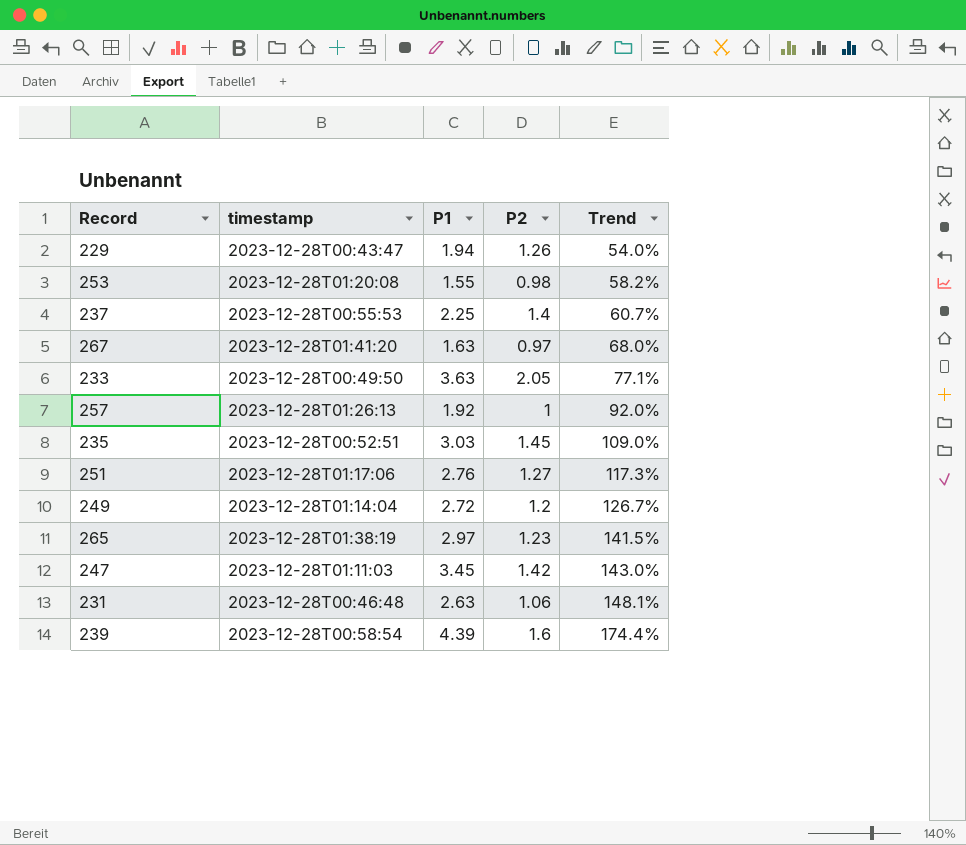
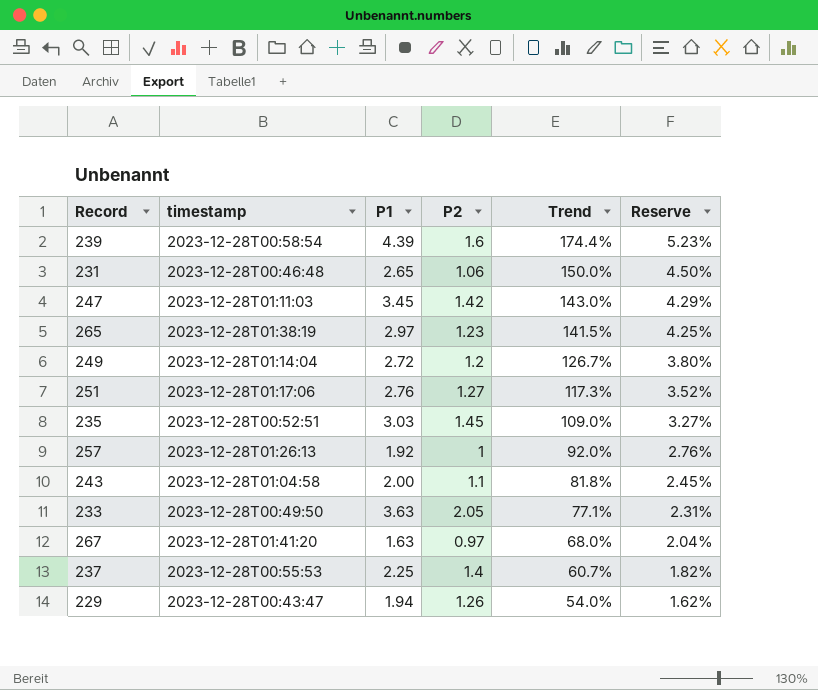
row order: Trend ascending -> Trend descending
column Reserve | formula: none -> [Trend] * 0.03
row 253: 2023-12-28T01:20:08 | 1.55 | 0.98 | 58.2% -> none
231 | P1: 2.63 -> 2.65
231 | Trend: 148.1% -> 150.0%
row 243: none -> 2023-12-28T01:04:58 | 2.00 | 1.1 | 81.8% | 2.45%

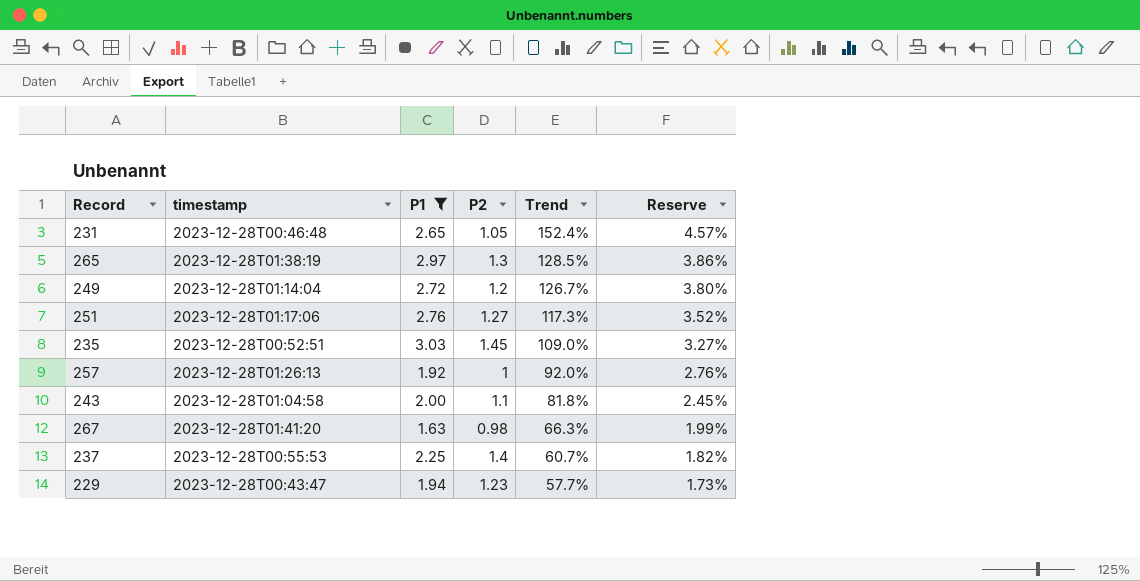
filter: none -> P1 <= 3.03
231 | P2: 1.06 -> 1.05
231 | Trend: 150.0% -> 152.4%
231 | Reserve: 4.50% -> 4.57%
265 | P2: 1.23 -> 1.3
265 | Trend: 141.5% -> 128.5%
265 | Reserve: 4.25% -> 3.86%
267 | P2: 0.97 -> 0.98
267 | Trend: 68.0% -> 66.3%
267 | Reserve: 2.04% -> 1.99%
229 | P2: 1.26 -> 1.23
229 | Trend: 54.0% -> 57.7%
229 | Reserve: 1.62% -> 1.73%

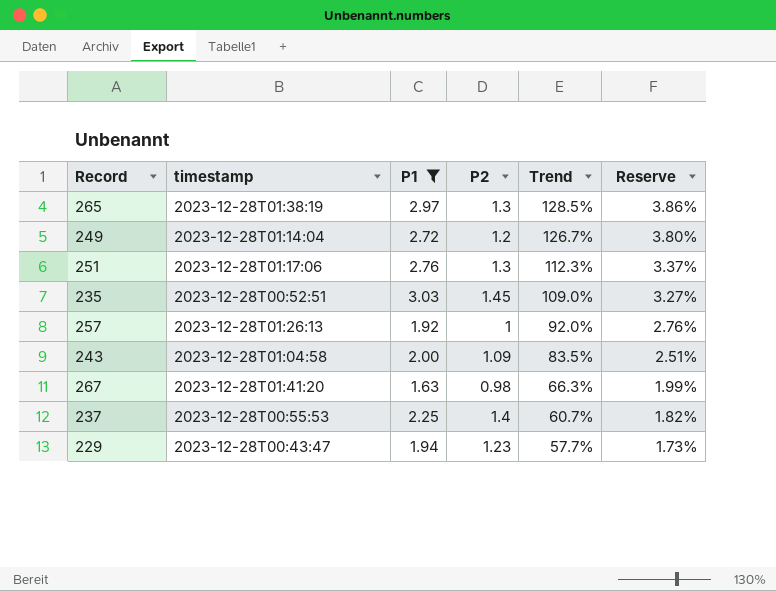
row 231: 2023-12-28T00:46:48 | 2.65 | 1.05 | 152.4% | 4.57% -> none
251 | P2: 1.27 -> 1.3
251 | Trend: 117.3% -> 112.3%
251 | Reserve: 3.52% -> 3.37%
243 | P2: 1.1 -> 1.09
243 | Trend: 81.8% -> 83.5%
243 | Reserve: 2.45% -> 2.51%

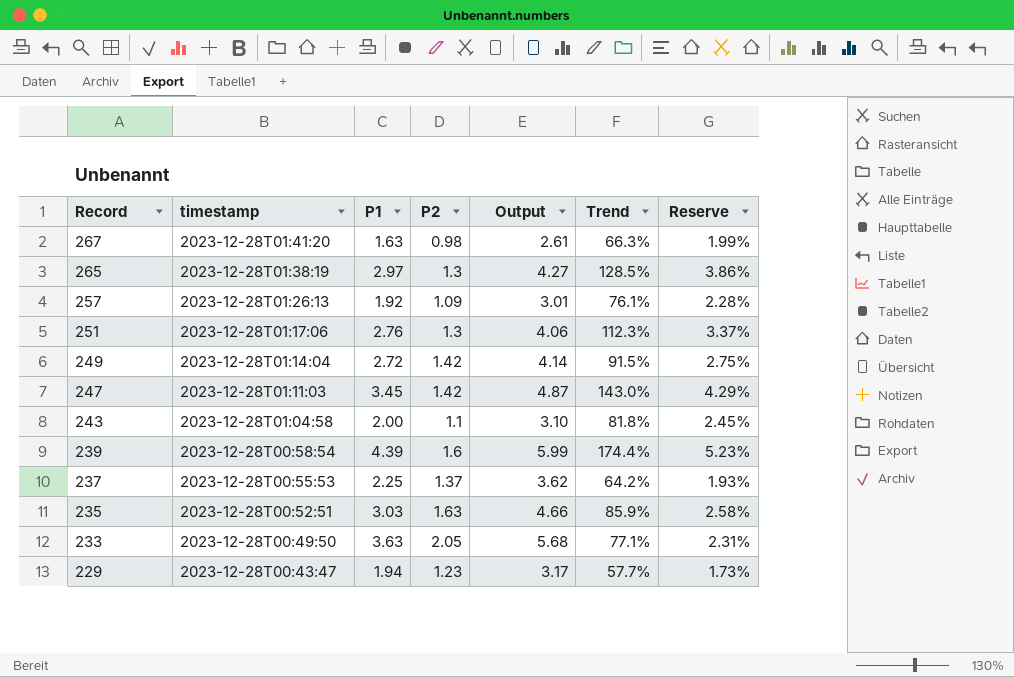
filter: P1 <= 3.03 -> none
row order: Trend descending -> Record descending
column Output | formula: none -> [P1] + [P2]
257 | P2: 1 -> 1.09
257 | Trend: 92.0% -> 76.1%
257 | Reserve: 2.76% -> 2.28%
249 | P2: 1.2 -> 1.42
249 | Trend: 126.7% -> 91.5%
249 | Reserve: 3.80% -> 2.75%
243 | P2: 1.09 -> 1.1
243 | Trend: 83.5% -> 81.8%
243 | Reserve: 2.51% -> 2.45%
237 | P2: 1.4 -> 1.37
237 | Trend: 60.7% -> 64.2%
237 | Reserve: 1.82% -> 1.93%
235 | P2: 1.45 -> 1.63
235 | Trend: 109.0% -> 85.9%
235 | Reserve: 3.27% -> 2.58%

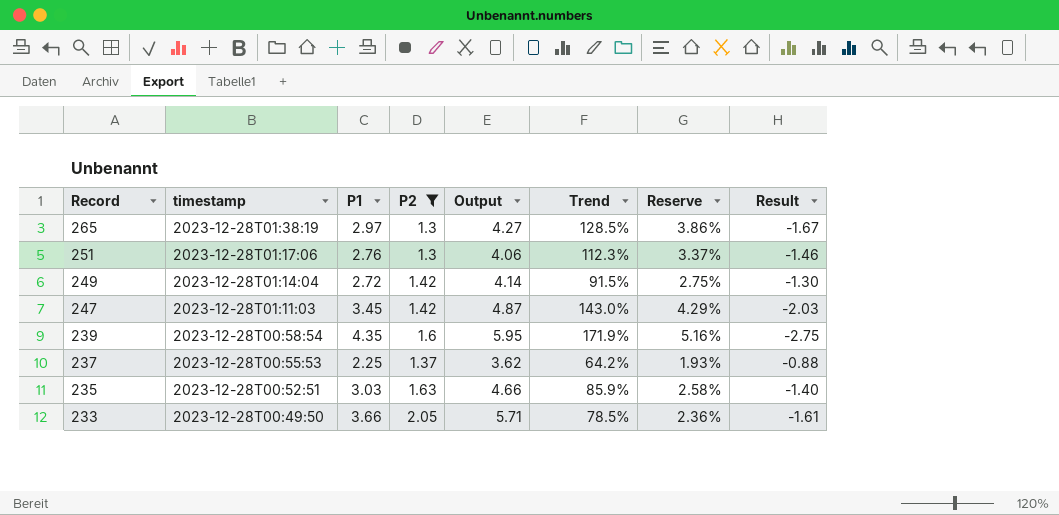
filter: none -> P2 >= 1.3
column Result | formula: none -> [P2] - [P1]
239 | P1: 4.39 -> 4.35
239 | Output: 5.99 -> 5.95
239 | Trend: 174.4% -> 171.9%
239 | Reserve: 5.23% -> 5.16%
233 | P1: 3.63 -> 3.66
233 | Output: 5.68 -> 5.71
233 | Trend: 77.1% -> 78.5%
233 | Reserve: 2.31% -> 2.36%

